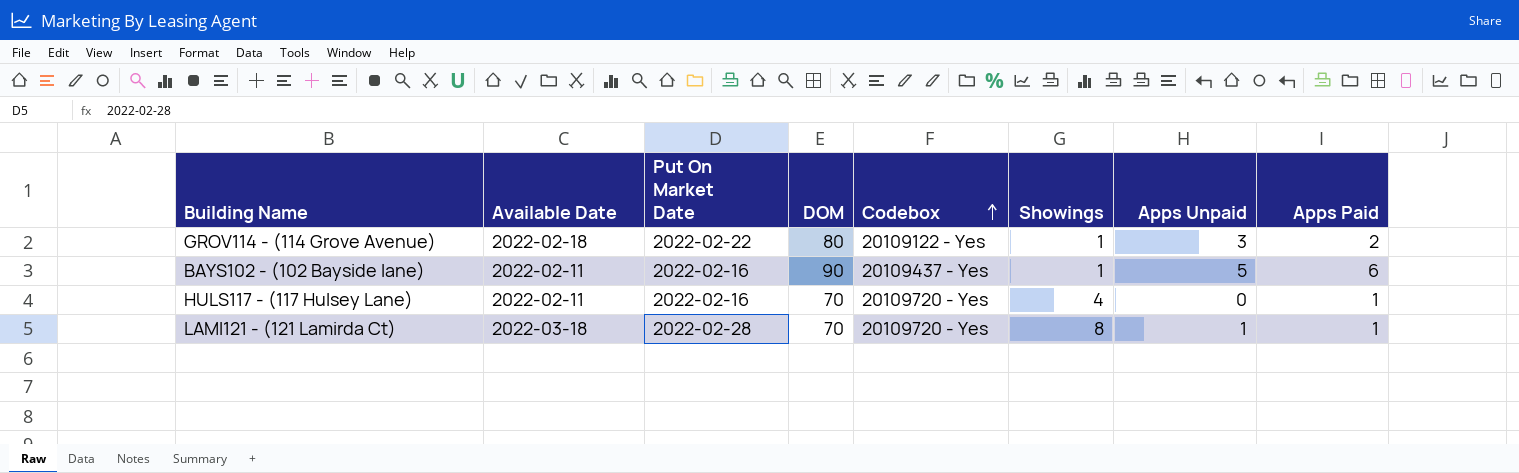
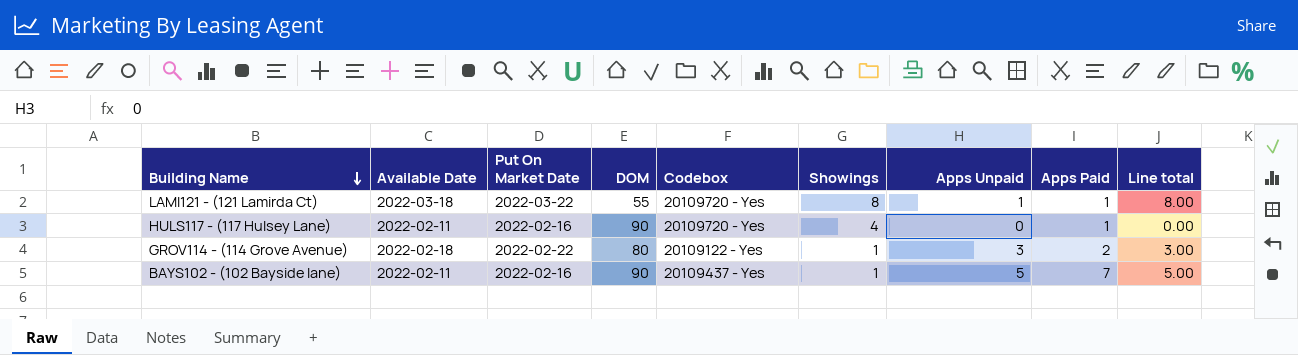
row order: Codebox ascending -> Building Name descending
column Line total | formula: none -> [Showings] * [Apps Unpaid]
LAMI121 - (121 Lamirda Ct) | Put On Market Date: 2022-02-28 -> 2022-03-22
LAMI121 - (121 Lamirda Ct) | DOM: 70 -> 55
HULS117 - (117 Hulsey Lane) | DOM: 70 -> 90
BAYS102 - (102 Bayside lane) | Apps Paid: 6 -> 7

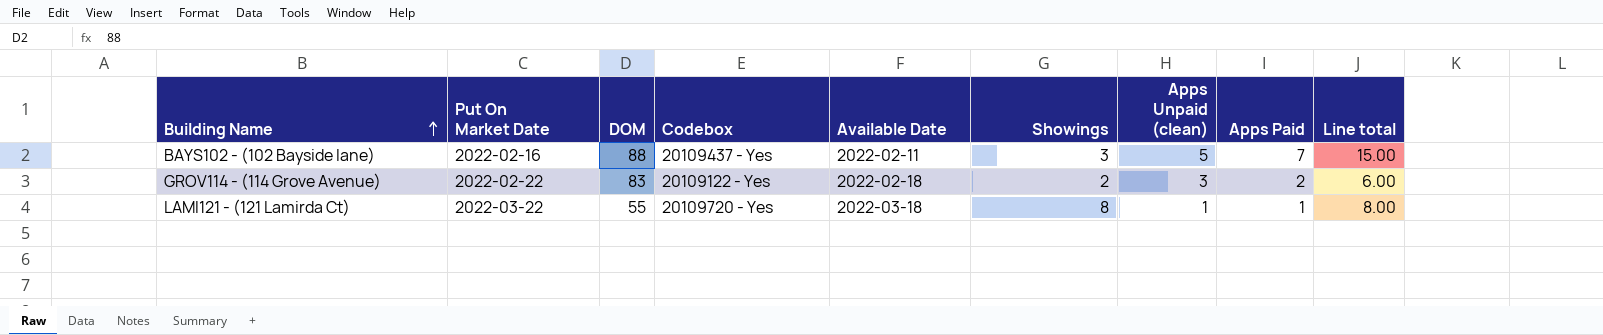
row order: Building Name descending -> Building Name ascending
column Available Date | position: 2 -> 5
column name: Apps Unpaid -> Apps Unpaid (clean)
row HULS117 - (117 Hulsey Lane): 2022-02-11 | 2022-02-16 | 90 | 20109720 - Yes | 4 | 0 | 1 | 0.00 -> none
BAYS102 - (102 Bayside lane) | DOM: 90 -> 88
BAYS102 - (102 Bayside lane) | Showings: 1 -> 3
BAYS102 - (102 Bayside lane) | Line total: 5.00 -> 15.00
GROV114 - (114 Grove Avenue) | DOM: 80 -> 83
GROV114 - (114 Grove Avenue) | Showings: 1 -> 2
GROV114 - (114 Grove Avenue) | Line total: 3.00 -> 6.00

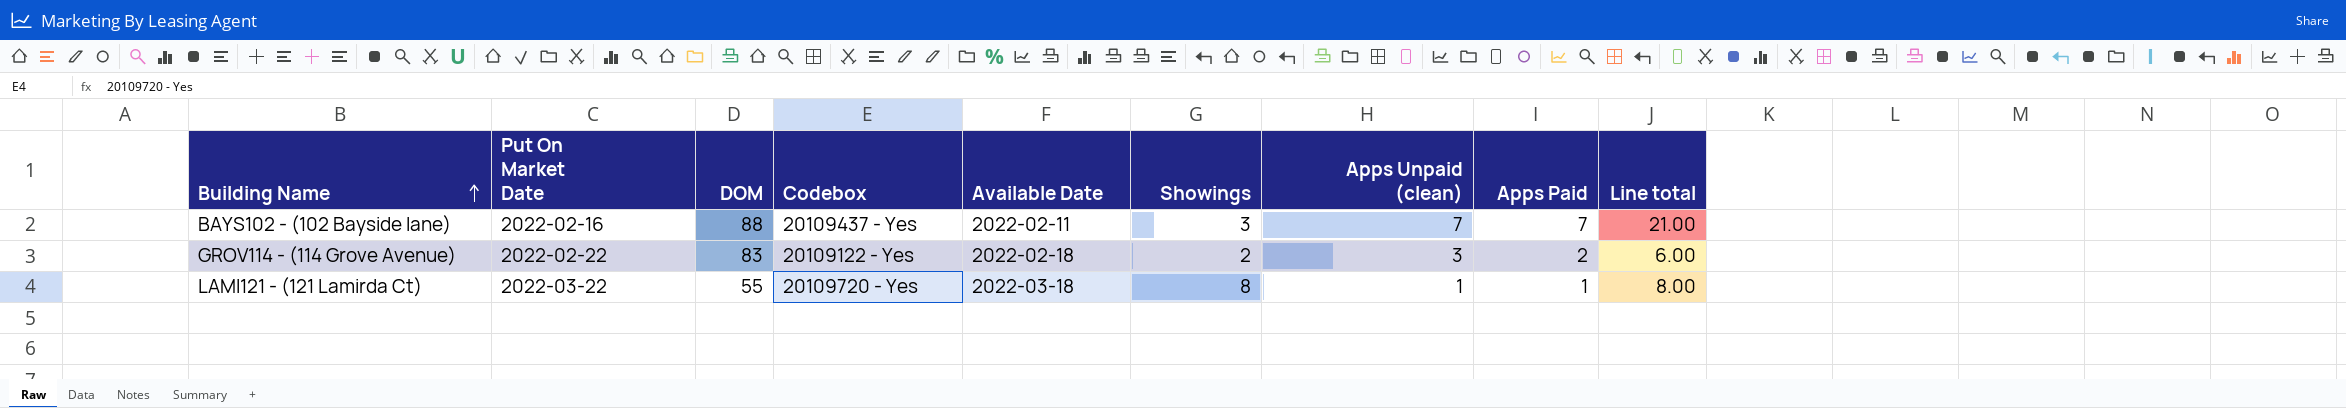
BAYS102 - (102 Bayside lane) | Apps Unpaid (clean): 5 -> 7
BAYS102 - (102 Bayside lane) | Line total: 15.00 -> 21.00

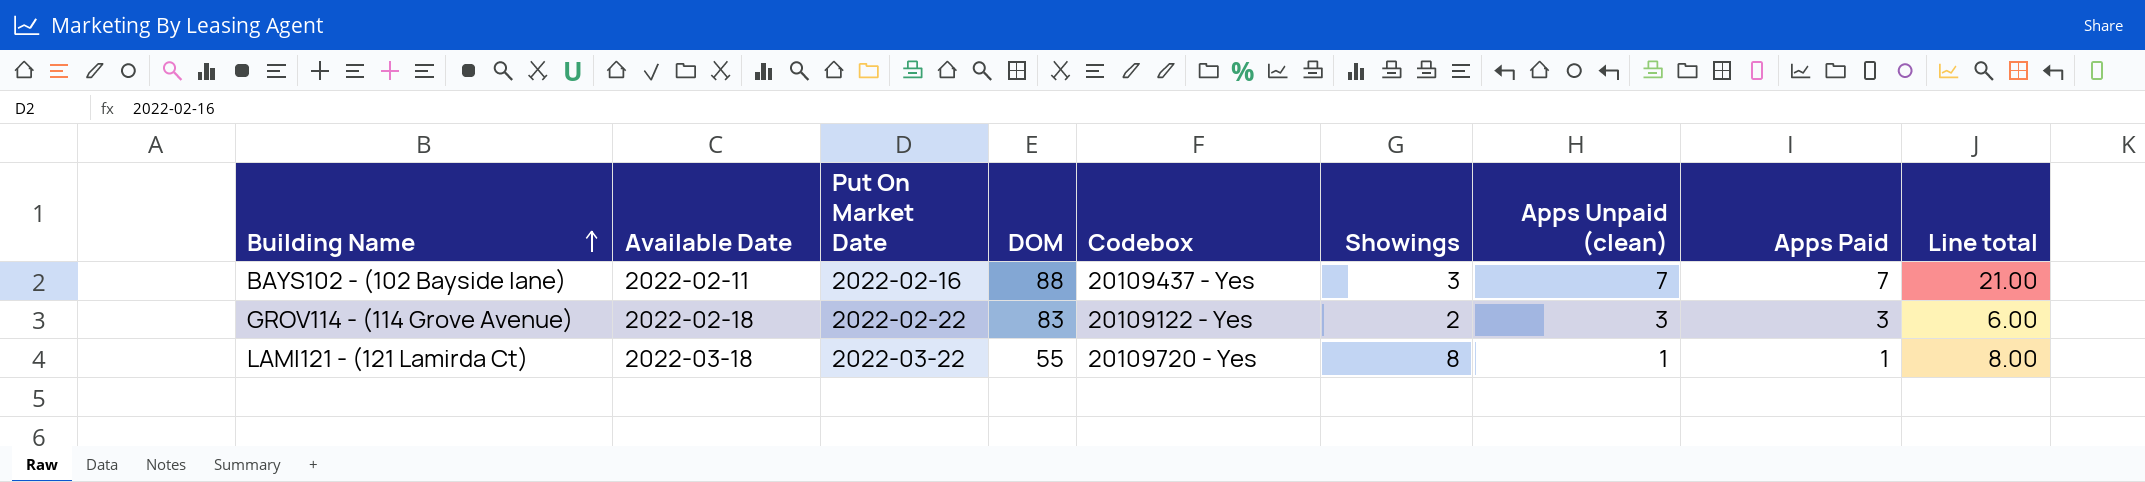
column Available Date | position: 5 -> 2
GROV114 - (114 Grove Avenue) | Apps Paid: 2 -> 3

